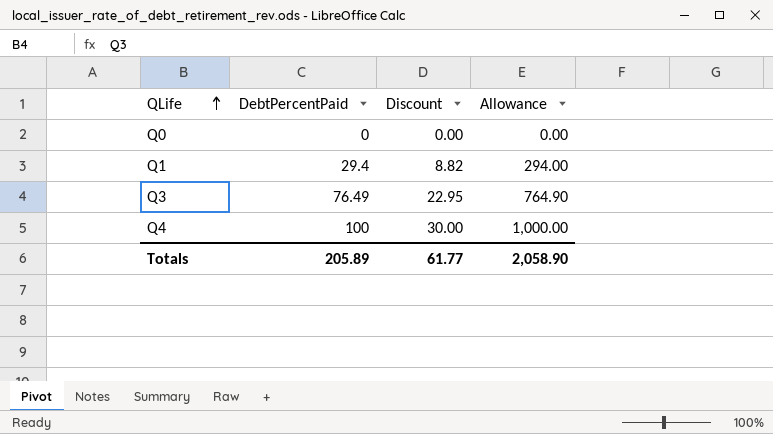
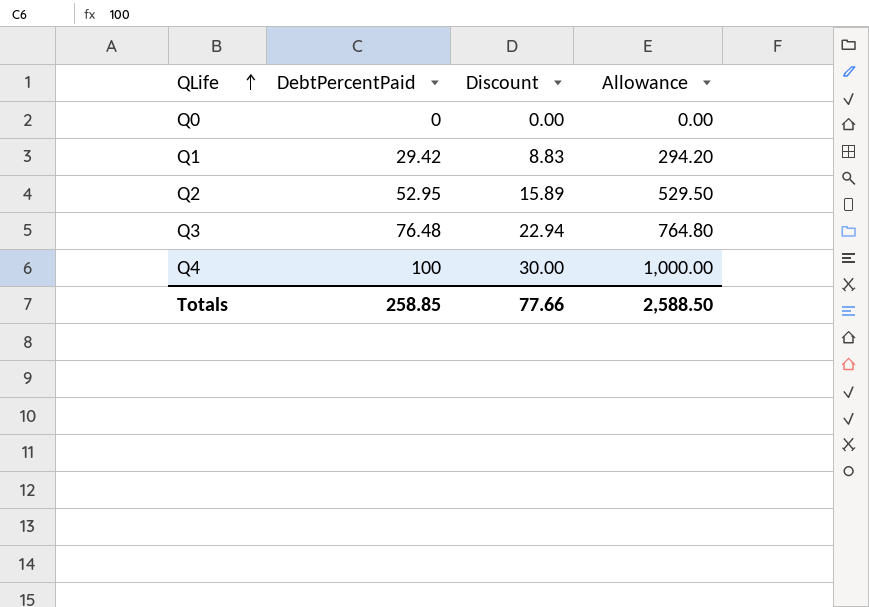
Q1 | DebtPercentPaid: 29.4 -> 29.42
Q1 | Discount: 8.82 -> 8.83
Q1 | Allowance: 294.00 -> 294.20
row Q2: none -> 52.95 | 15.89 | 529.50
Q3 | DebtPercentPaid: 76.49 -> 76.48
Q3 | Discount: 22.95 -> 22.94
Q3 | Allowance: 764.90 -> 764.80
Totals | DebtPercentPaid: 205.89 -> 258.85
Totals | Discount: 61.77 -> 77.66
Totals | Allowance: 2,058.90 -> 2,588.50

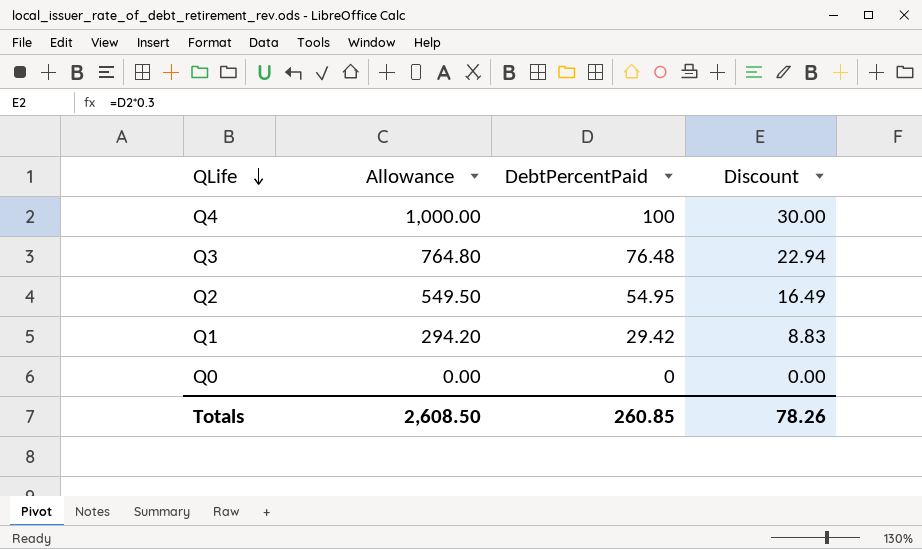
row order: QLife ascending -> QLife descending
column Allowance | position: 4 -> 2
Q2 | Allowance: 529.50 -> 549.50
Q2 | DebtPercentPaid: 52.95 -> 54.95
Q2 | Discount: 15.89 -> 16.49
Totals | Allowance: 2,588.50 -> 2,608.50
Totals | DebtPercentPaid: 258.85 -> 260.85
Totals | Discount: 77.66 -> 78.26

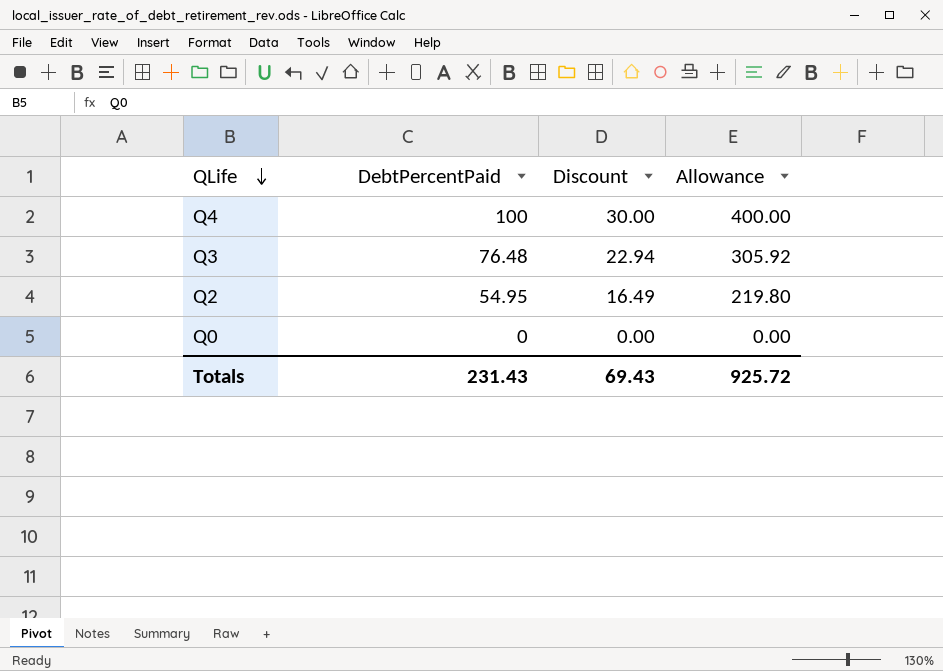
column Allowance | formula: [DebtPercentPaid] * 10 -> [DebtPercentPaid] * 4
column Allowance | position: 2 -> 4
row Q1: 294.20 | 29.42 | 8.83 -> none
Totals | DebtPercentPaid: 260.85 -> 231.43
Totals | Discount: 78.26 -> 69.43
Totals | Allowance: 2,608.50 -> 925.72

